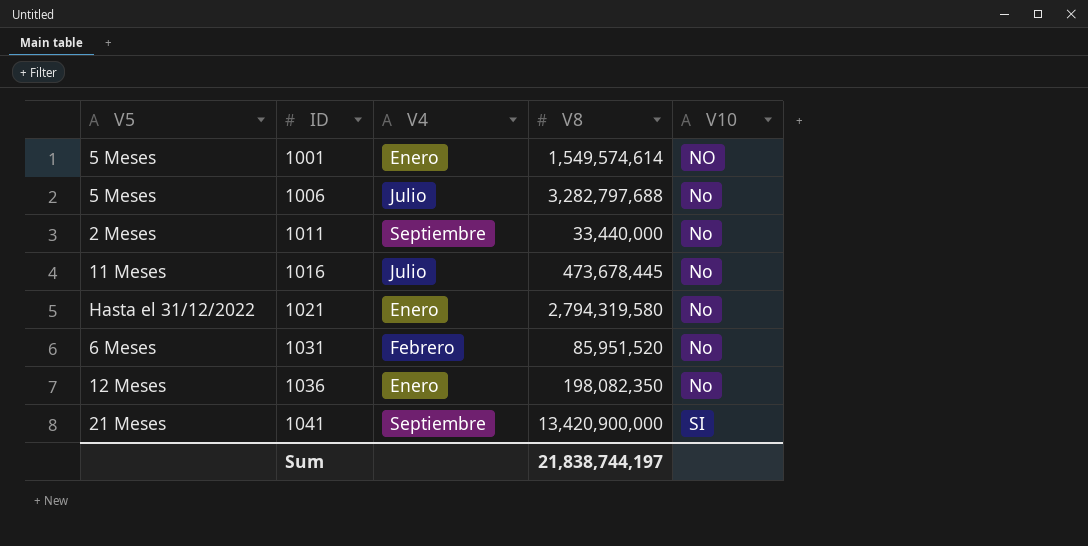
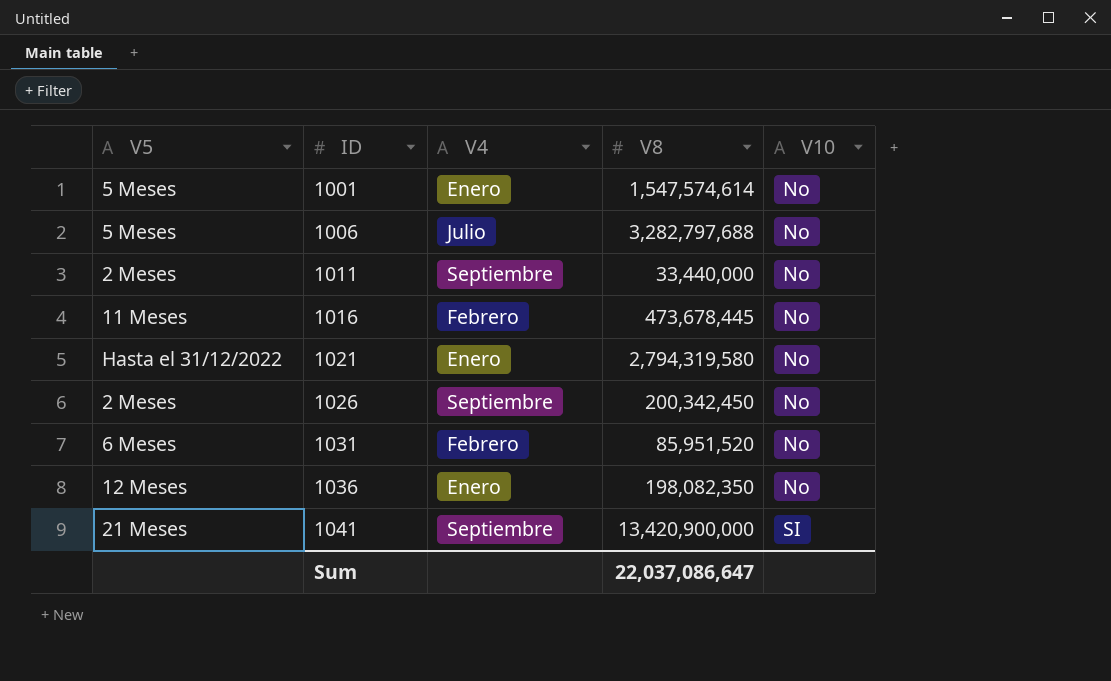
1001 | V8: 1,549,574,614 -> 1,547,574,614
1001 | V10: NO -> No
1016 | V4: Julio -> Febrero
row 1026: none -> 2 Meses | Septiembre | 200,342,450 | No
Sum | V8: 21,838,744,197 -> 22,037,086,647

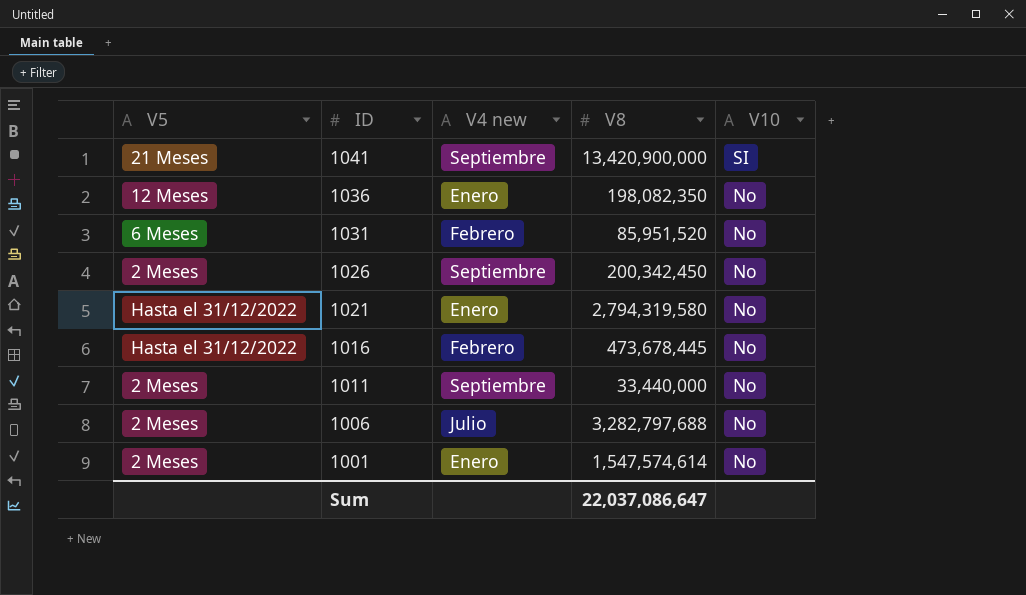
row order: ID ascending -> ID descending
column name: V4 -> V4 new
1016 | V5: 11 Meses -> Hasta el 31/12/2022
1006 | V5: 5 Meses -> 2 Meses
1001 | V5: 5 Meses -> 2 Meses

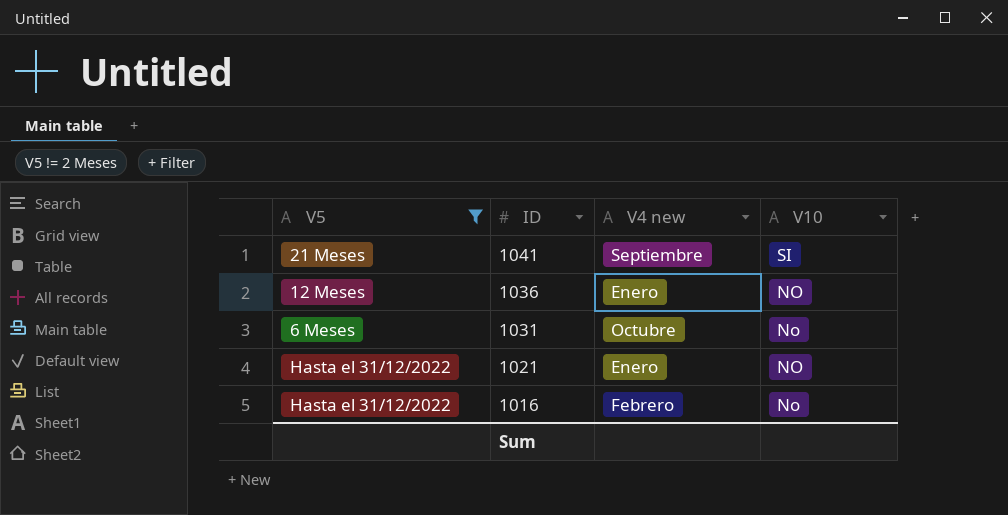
filter: none -> V5 != 2 Meses
column V8 | position: 4 -> none
1036 | V10: No -> NO
1031 | V4 new: Febrero -> Octubre
1021 | V10: No -> NO

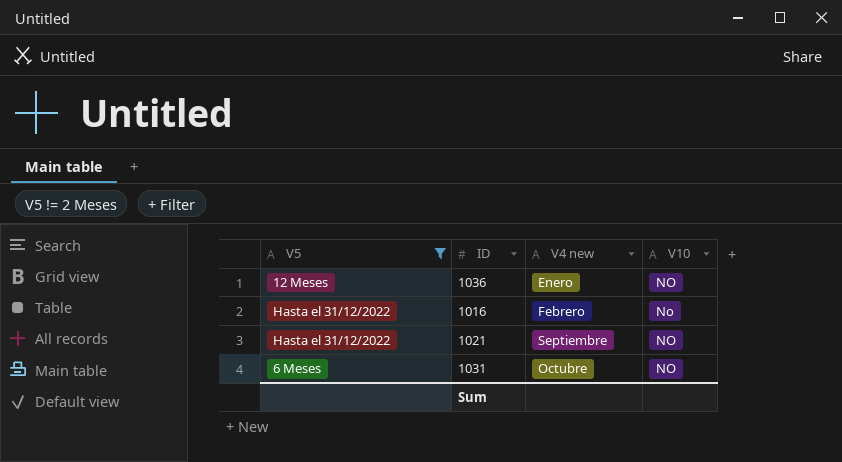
row order: ID descending -> V4 new ascending
row 1041: 21 Meses | Septiembre | SI -> none
1021 | V4 new: Enero -> Septiembre
1031 | V10: No -> NO

